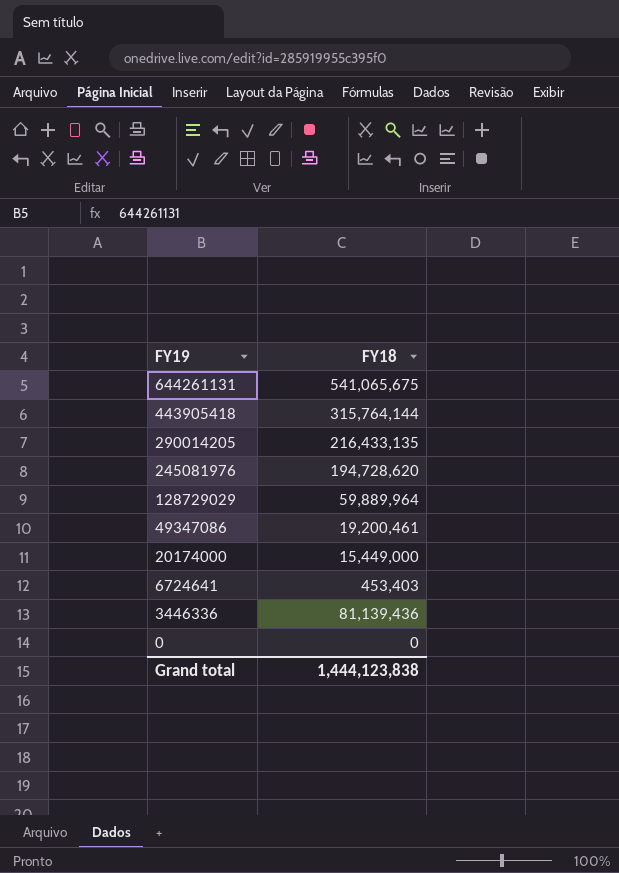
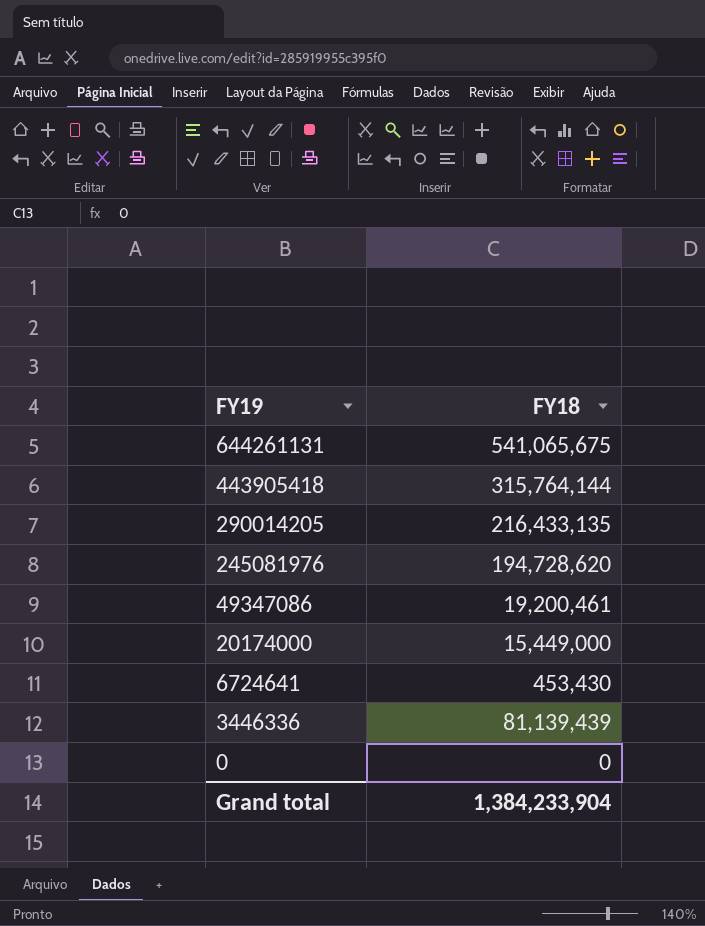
row 128729029: 59,889,964 -> none
6724641 | FY18: 453,403 -> 453,430
3446336 | FY18: 81,139,436 -> 81,139,439
Grand total | FY18: 1,444,123,838 -> 1,384,233,904

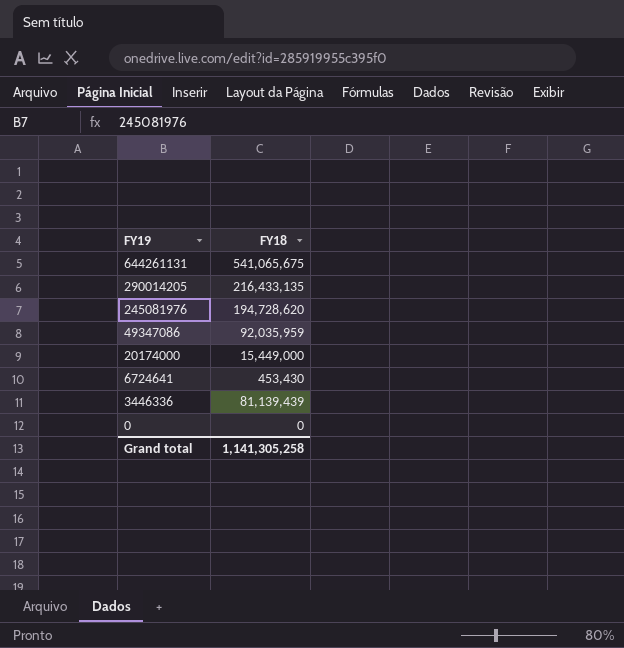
row 443905418: 315,764,144 -> none
49347086 | FY18: 19,200,461 -> 92,035,959
Grand total | FY18: 1,384,233,904 -> 1,141,305,258

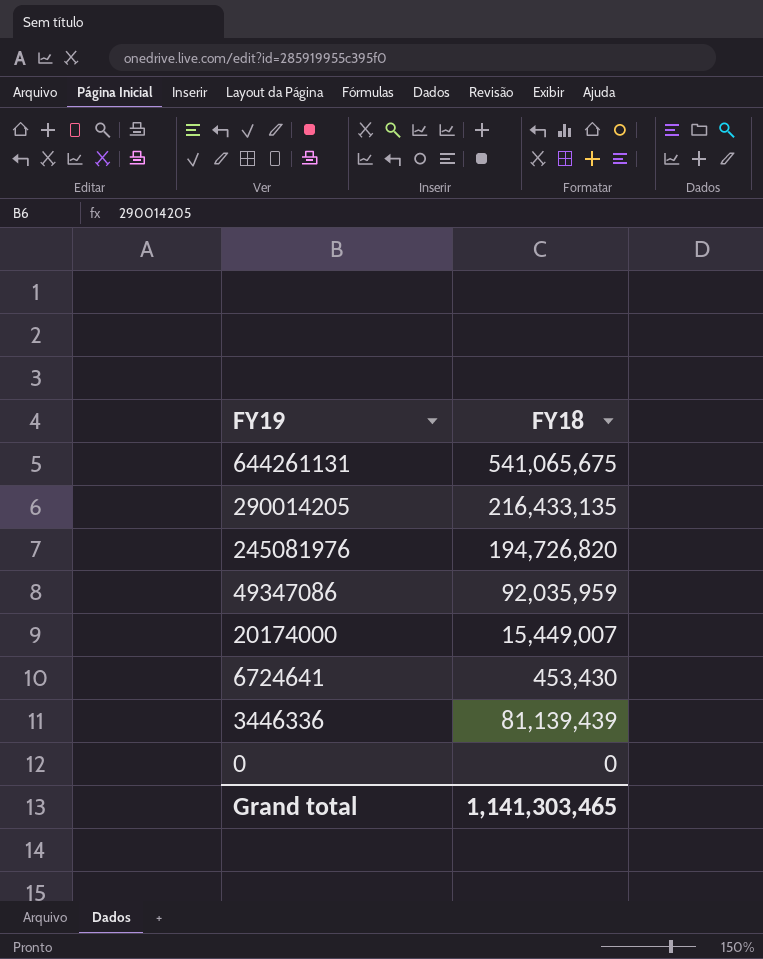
245081976 | FY18: 194,728,620 -> 194,726,820
20174000 | FY18: 15,449,000 -> 15,449,007
Grand total | FY18: 1,141,305,258 -> 1,141,303,465

